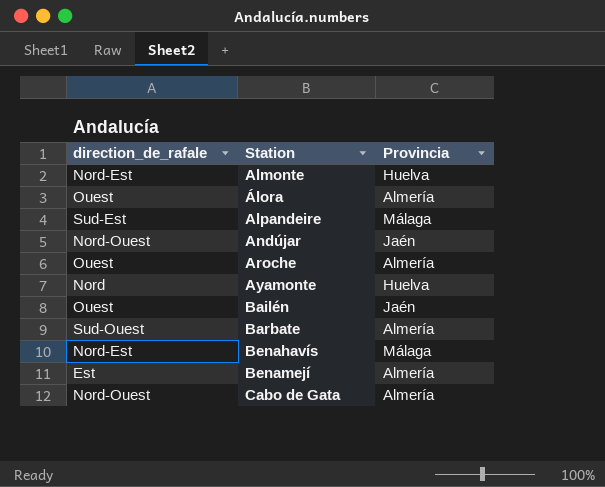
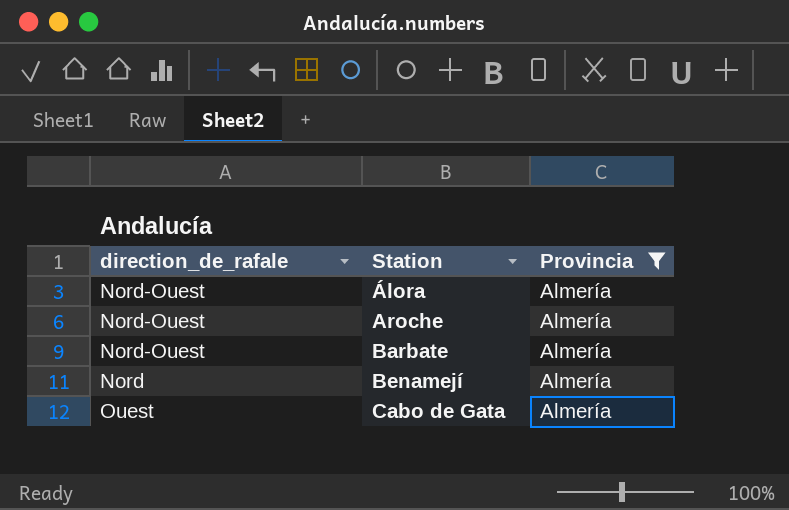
filter: none -> Provincia = Almería
Álora | direction_de_rafale: Ouest -> Nord-Ouest
Aroche | direction_de_rafale: Ouest -> Nord-Ouest
Barbate | direction_de_rafale: Sud-Ouest -> Nord-Ouest
Benamejí | direction_de_rafale: Est -> Nord
Cabo de Gata | direction_de_rafale: Nord-Ouest -> Ouest

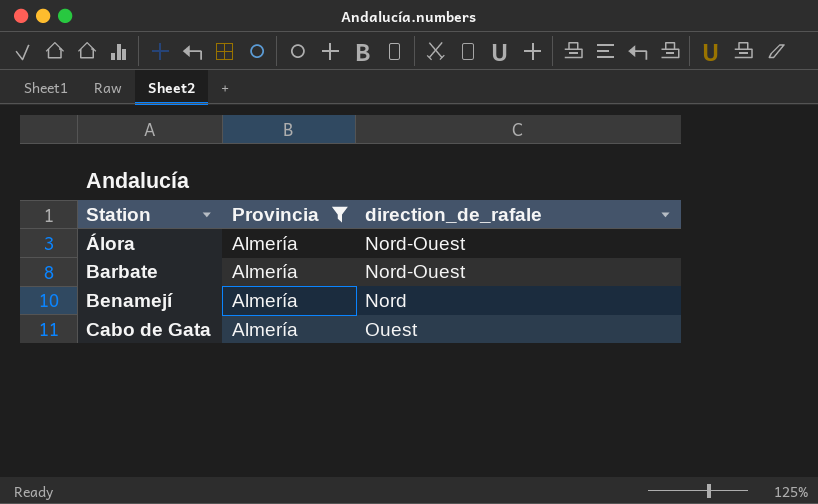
column direction_de_rafale | position: 1 -> 3
row Aroche: Nord-Ouest | Almería -> none

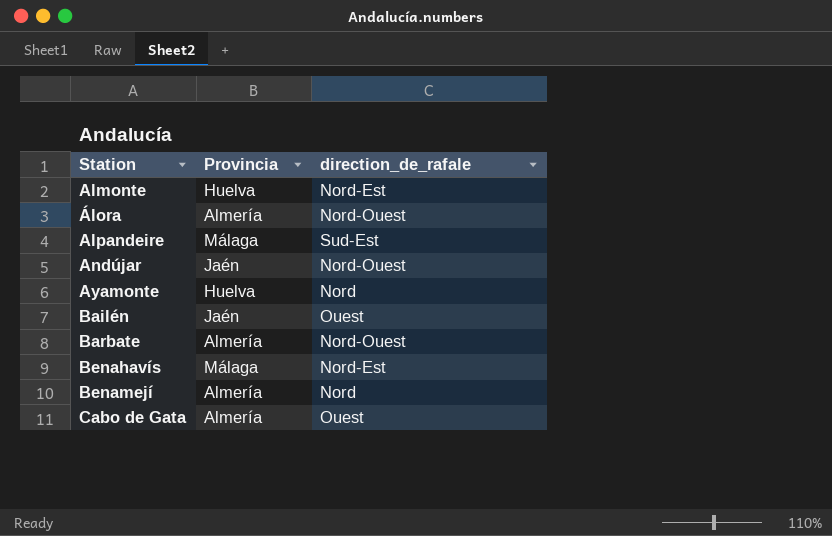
filter: Provincia = Almería -> none

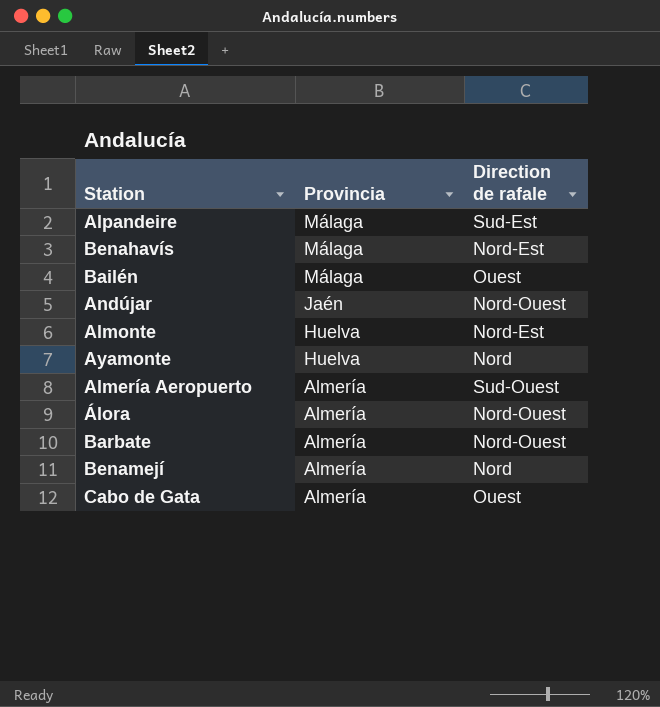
row order: Station ascending -> Provincia descending
column name: direction_de_rafale -> Direction de rafale
Bailén | Provincia: Jaén -> Málaga
row Almería Aeropuerto: none -> Almería | Sud-Ouest

